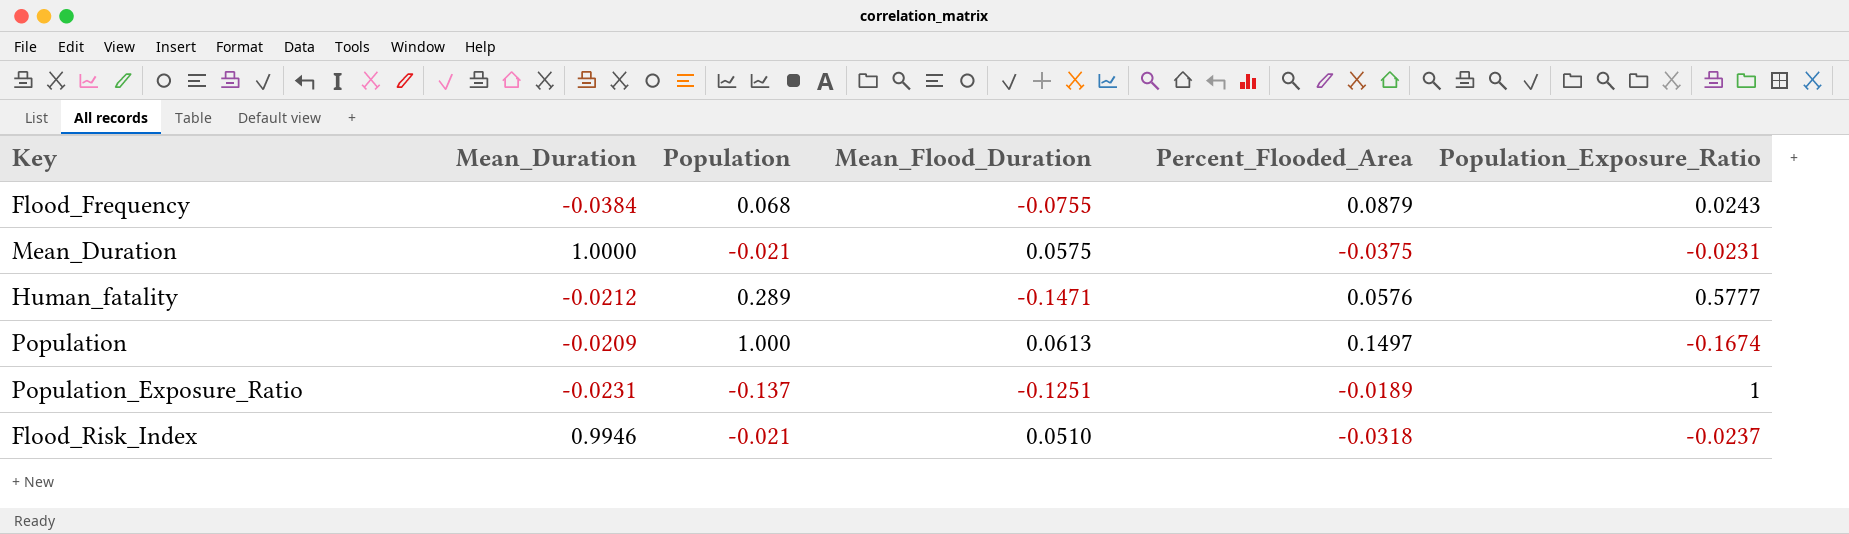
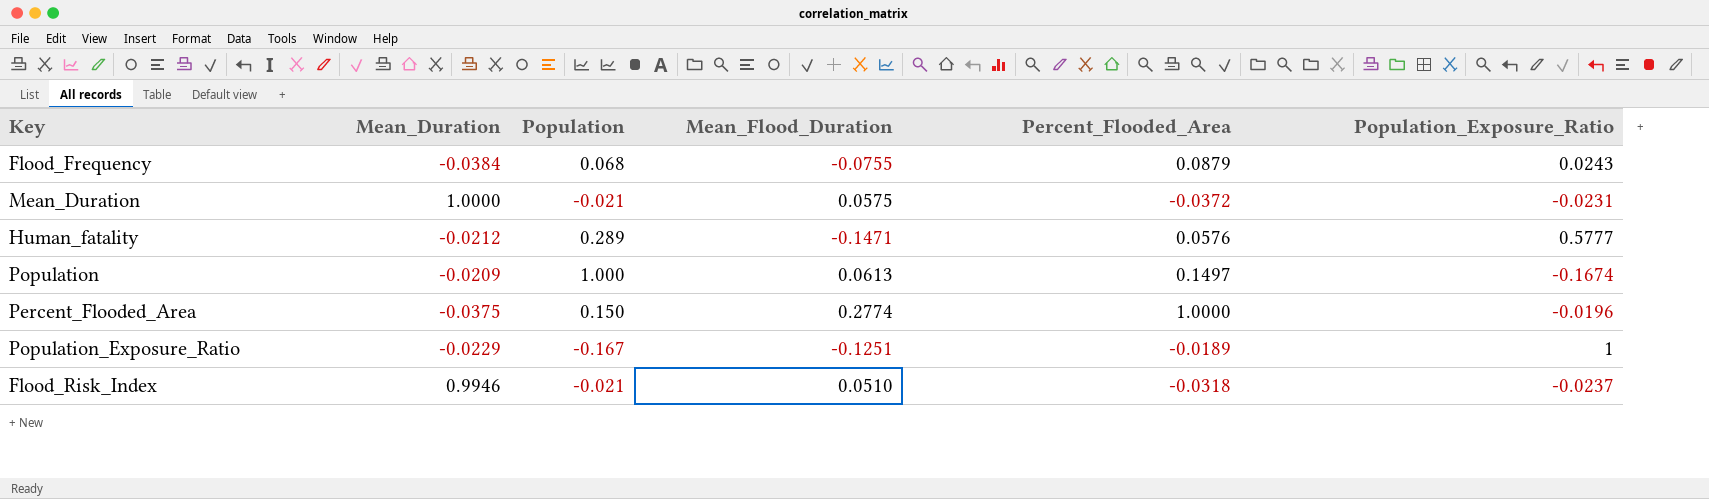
Mean_Duration | Percent_Flooded_Area: -0.0375 -> -0.0372
row Percent_Flooded_Area: none -> -0.0375 | 0.150 | 0.2774 | 1.0000 | -0.0196
Population_Exposure_Ratio | Mean_Duration: -0.0231 -> -0.0229
Population_Exposure_Ratio | Population: -0.137 -> -0.167

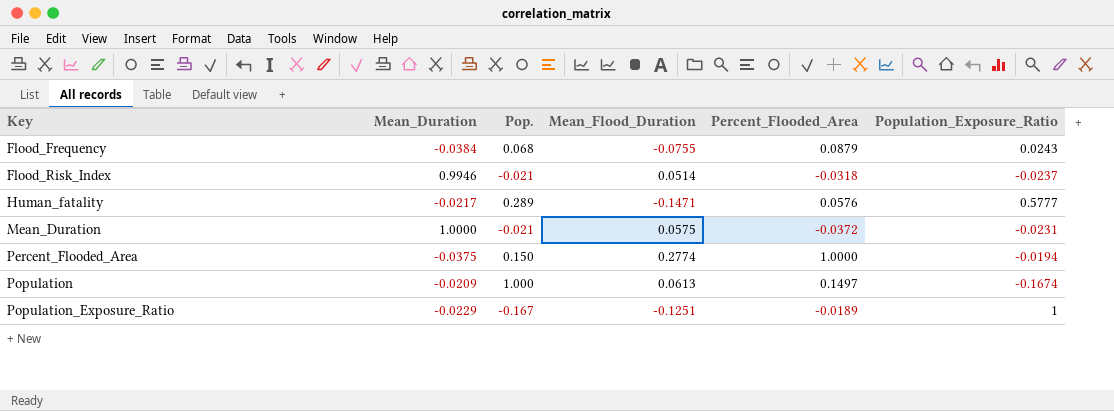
row order: none -> Key ascending
column name: Population -> Pop.
Flood_Risk_Index | Mean_Flood_Duration: 0.0510 -> 0.0514
Human_fatality | Mean_Duration: -0.0212 -> -0.0217
Percent_Flooded_Area | Population_Exposure_Ratio: -0.0196 -> -0.0194

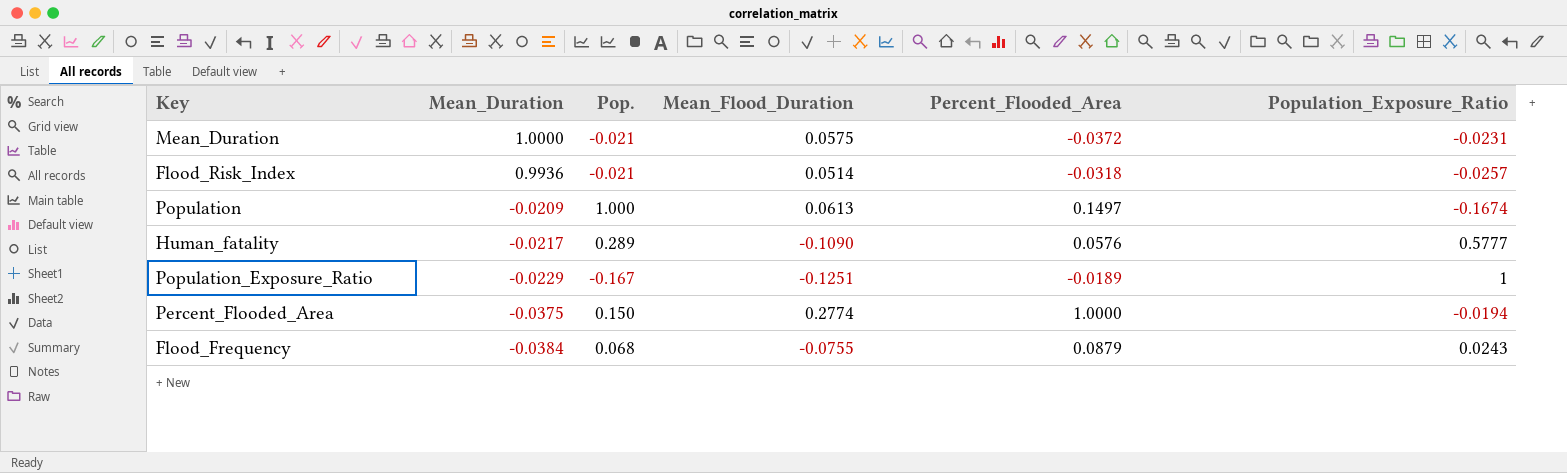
row order: Key ascending -> Mean_Duration descending
Flood_Risk_Index | Mean_Duration: 0.9946 -> 0.9936
Flood_Risk_Index | Population_Exposure_Ratio: -0.0237 -> -0.0257
Human_fatality | Mean_Flood_Duration: -0.1471 -> -0.1090

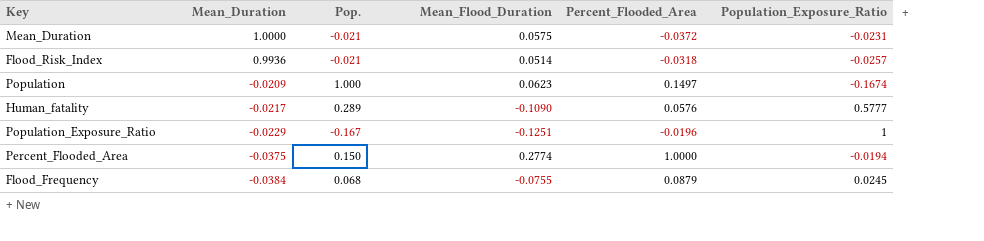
Population | Mean_Flood_Duration: 0.0613 -> 0.0623
Population_Exposure_Ratio | Percent_Flooded_Area: -0.0189 -> -0.0196
Flood_Frequency | Population_Exposure_Ratio: 0.0243 -> 0.0245

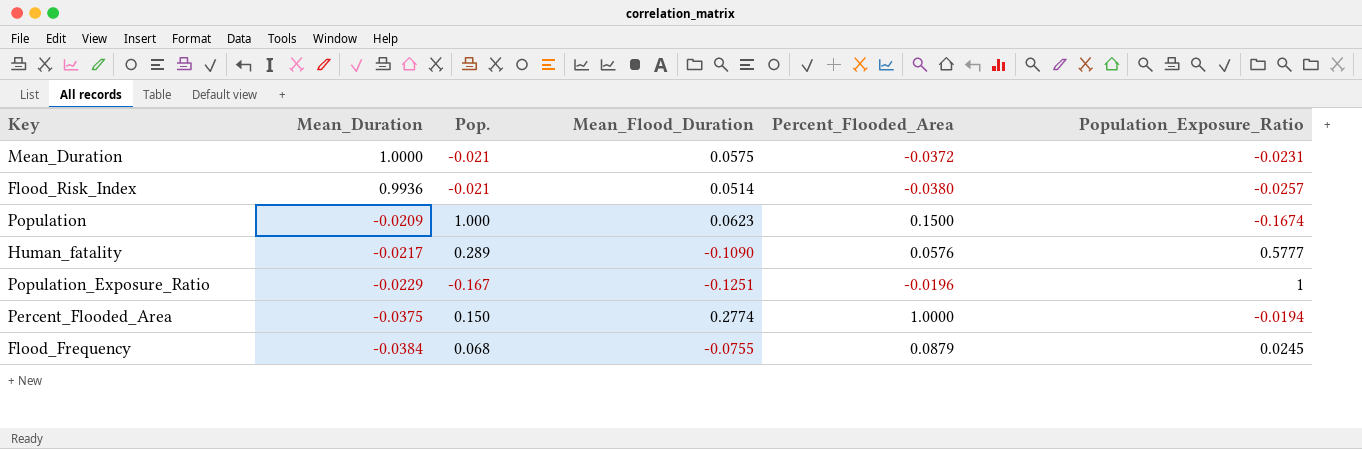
Flood_Risk_Index | Percent_Flooded_Area: -0.0318 -> -0.0380
Population | Percent_Flooded_Area: 0.1497 -> 0.1500

